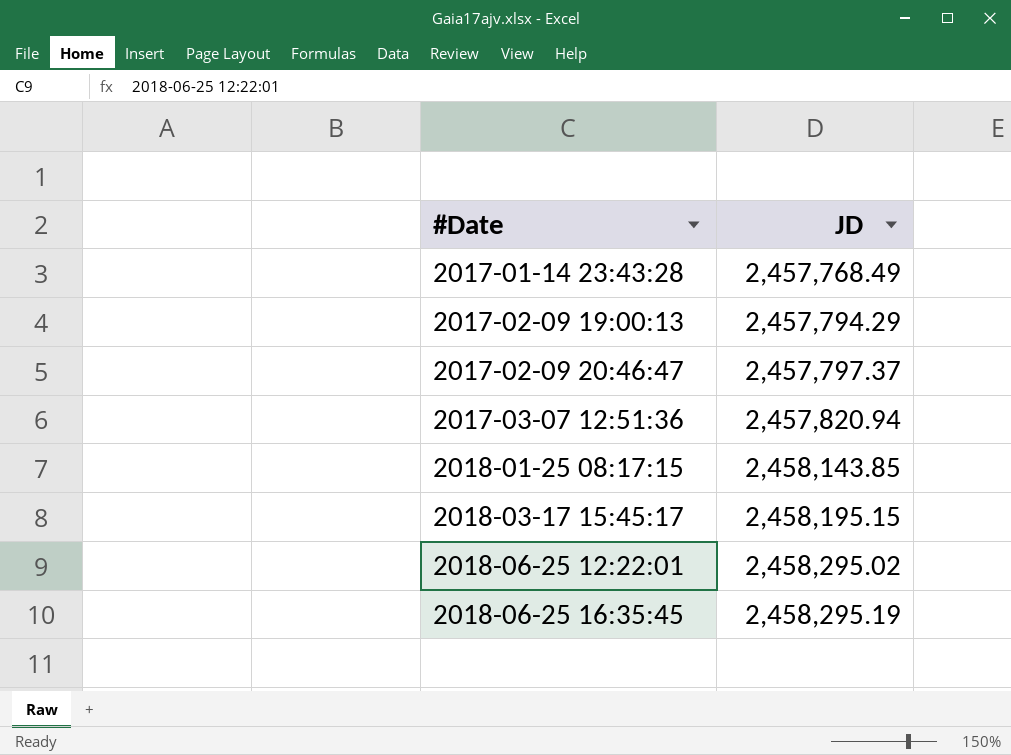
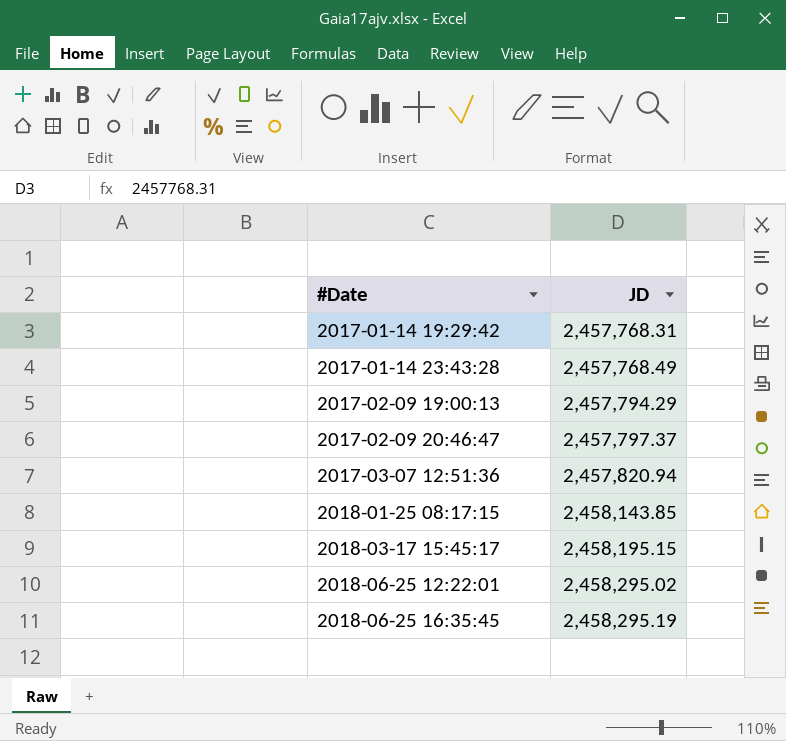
row 2017-01-14 19:29:42: none -> 2,457,768.31

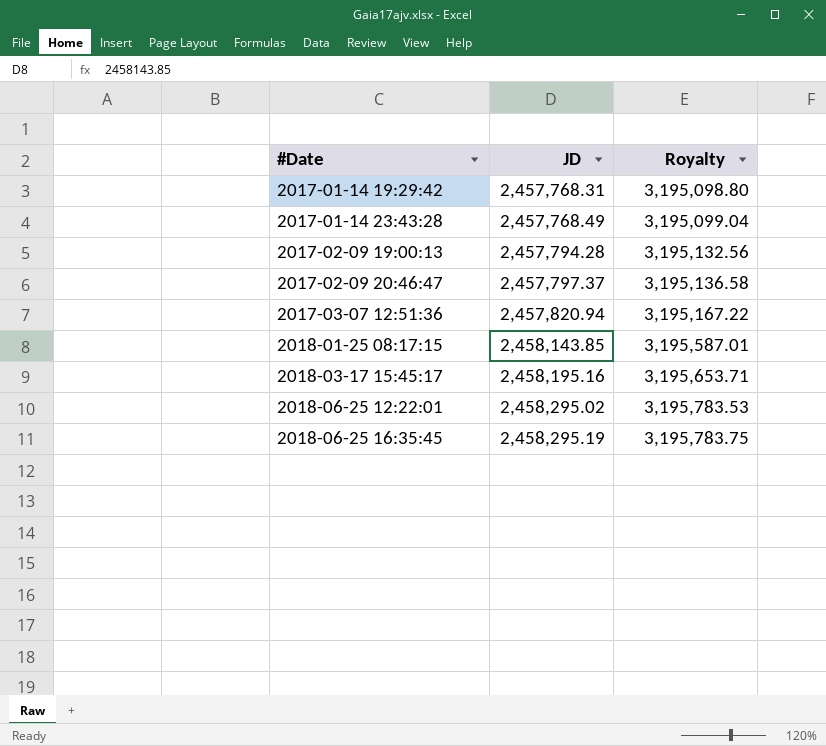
column Royalty | formula: none -> [JD] * 1.3
2017-02-09 19:00:13 | JD: 2,457,794.29 -> 2,457,794.28
2018-03-17 15:45:17 | JD: 2,458,195.15 -> 2,458,195.16

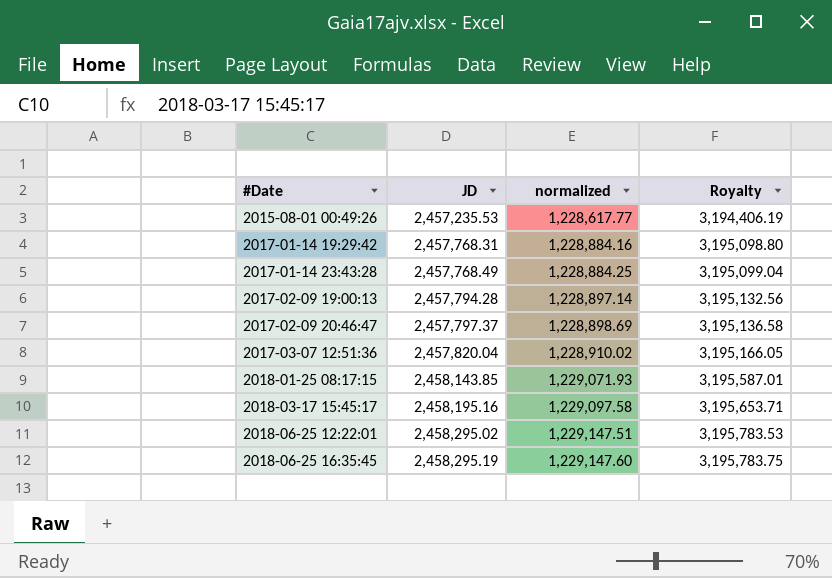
column normalized | formula: none -> [JD] * 0.5
row 2015-08-01 00:49:26: none -> 2,457,235.53 | 1,228,617.77 | 3,194,406.19
2017-03-07 12:51:36 | JD: 2,457,820.94 -> 2,457,820.04
2017-03-07 12:51:36 | Royalty: 3,195,167.22 -> 3,195,166.05

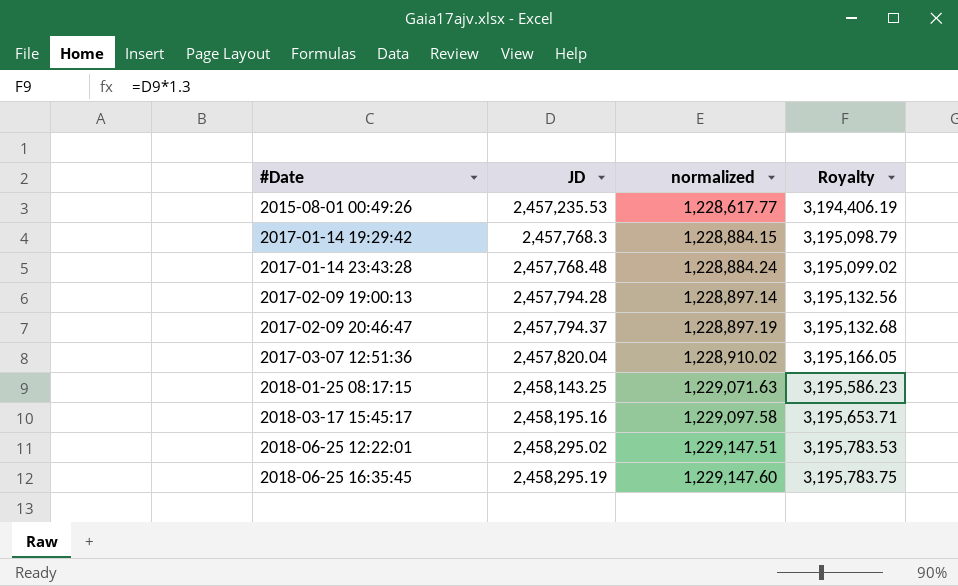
2017-01-14 19:29:42 | JD: 2,457,768.31 -> 2,457,768.3
2017-01-14 19:29:42 | normalized: 1,228,884.16 -> 1,228,884.15
2017-01-14 19:29:42 | Royalty: 3,195,098.80 -> 3,195,098.79
2017-01-14 23:43:28 | JD: 2,457,768.49 -> 2,457,768.48
2017-01-14 23:43:28 | normalized: 1,228,884.25 -> 1,228,884.24
2017-01-14 23:43:28 | Royalty: 3,195,099.04 -> 3,195,099.02
2017-02-09 20:46:47 | JD: 2,457,797.37 -> 2,457,794.37
2017-02-09 20:46:47 | normalized: 1,228,898.69 -> 1,228,897.19
2017-02-09 20:46:47 | Royalty: 3,195,136.58 -> 3,195,132.68
2018-01-25 08:17:15 | JD: 2,458,143.85 -> 2,458,143.25
2018-01-25 08:17:15 | normalized: 1,229,071.93 -> 1,229,071.63
2018-01-25 08:17:15 | Royalty: 3,195,587.01 -> 3,195,586.23

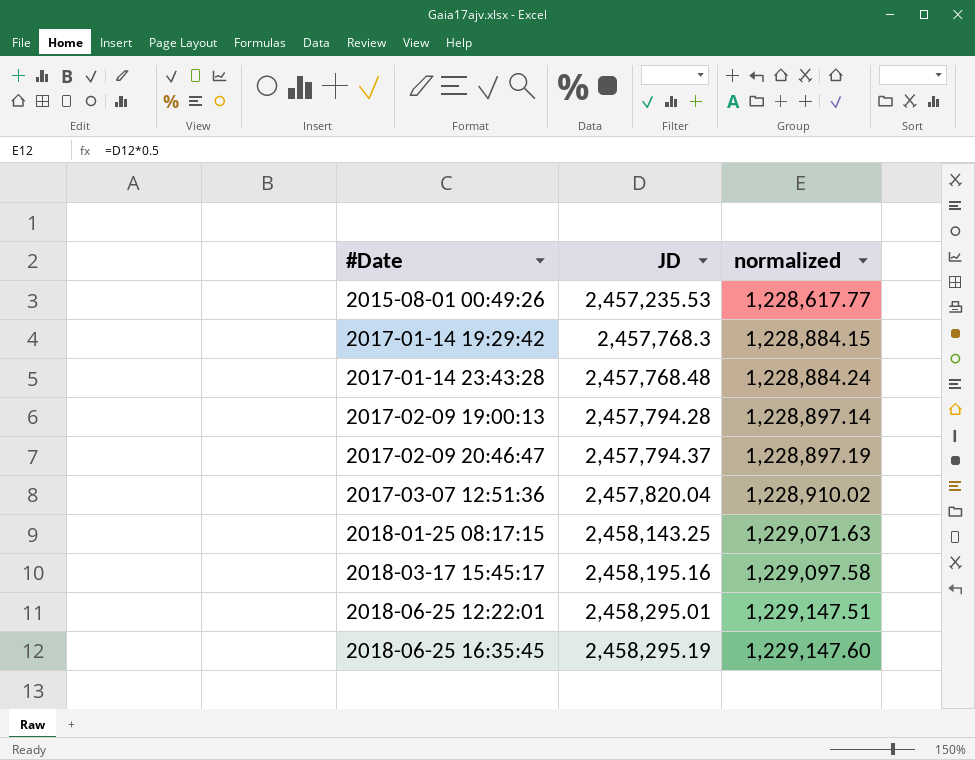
column Royalty | formula: [JD] * 1.3 -> none
2018-06-25 12:22:01 | JD: 2,458,295.02 -> 2,458,295.01

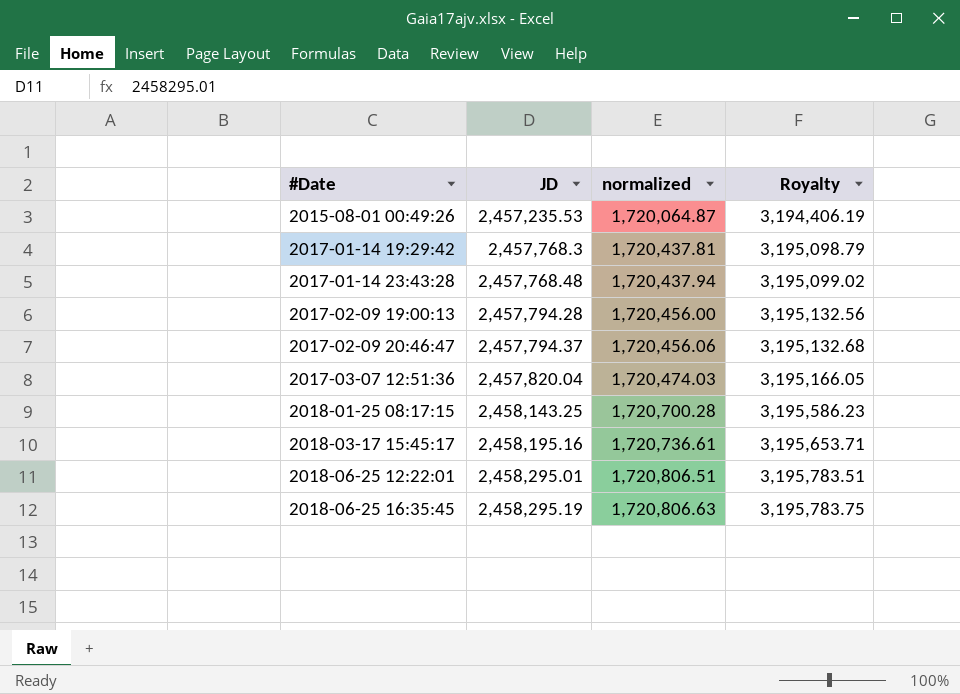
column normalized | formula: [JD] * 0.5 -> [JD] * 0.7
column Royalty | formula: none -> [JD] * 1.3

